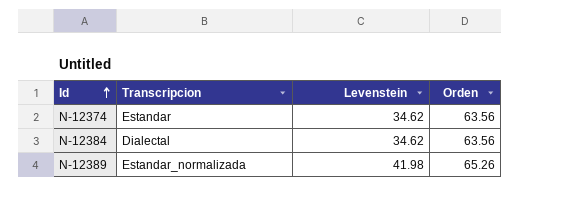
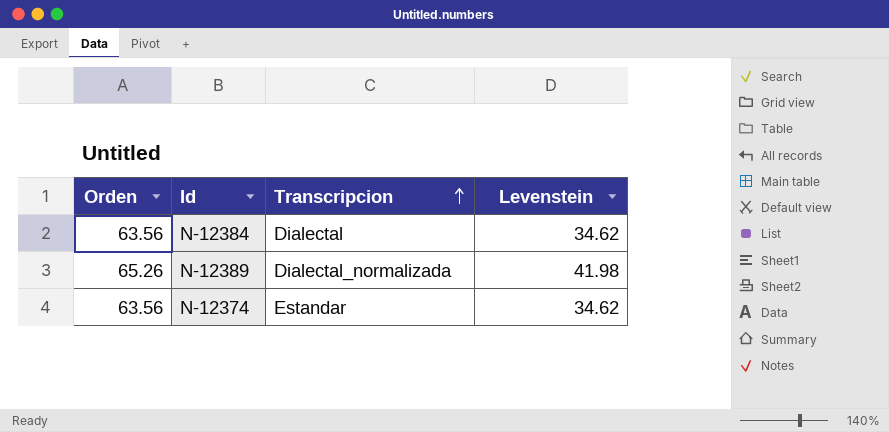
row order: Id ascending -> Transcripcion ascending
column Orden | position: 4 -> 1
N-12389 | Transcripcion: Estandar_normalizada -> Dialectal_normalizada

